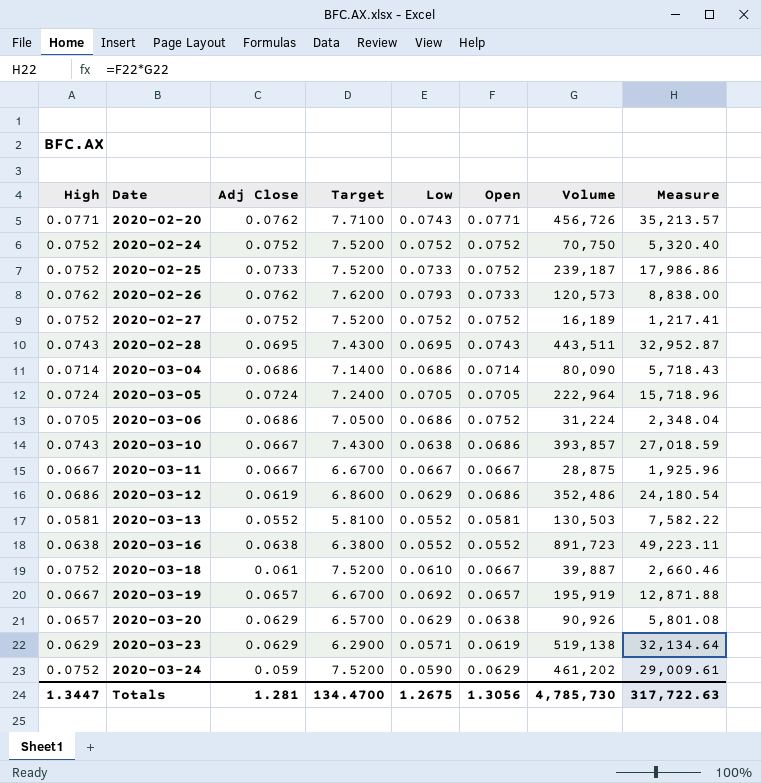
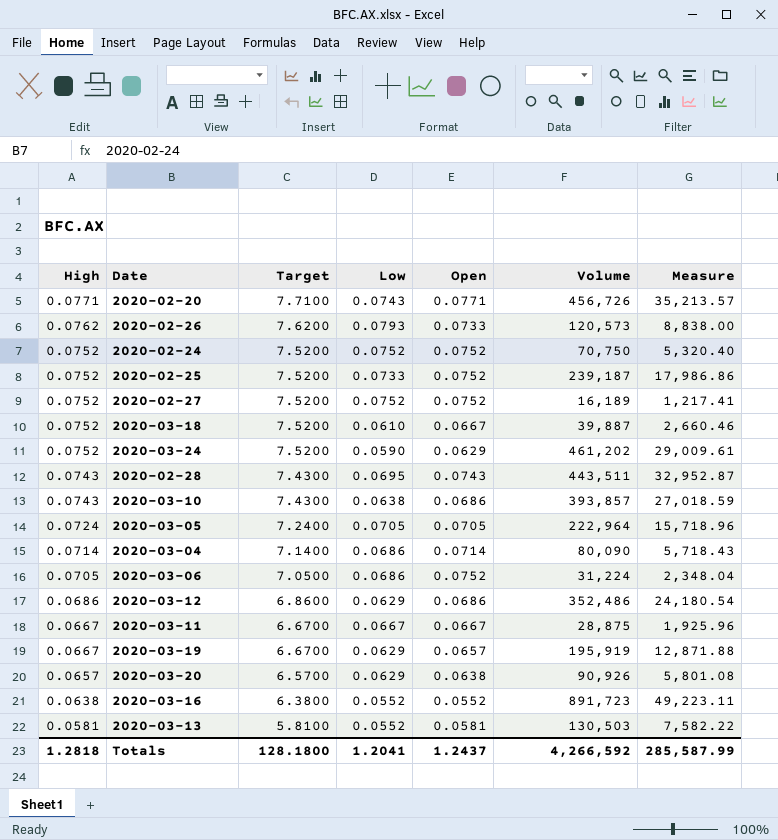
row order: Date ascending -> High descending
column Adj Close | position: 3 -> none
row 2020-03-23: 0.0629 | 0.0629 | 6.2900 | 0.0571 | 0.0619 | 519,138 | 32,134.64 -> none
2020-03-19 | Low: 0.0692 -> 0.0629
Totals | High: 1.3447 -> 1.2818
Totals | Target: 134.4700 -> 128.1800
Totals | Low: 1.2675 -> 1.2041
Totals | Open: 1.3056 -> 1.2437
Totals | Volume: 4,785,730 -> 4,266,592
Totals | Measure: 317,722.63 -> 285,587.99

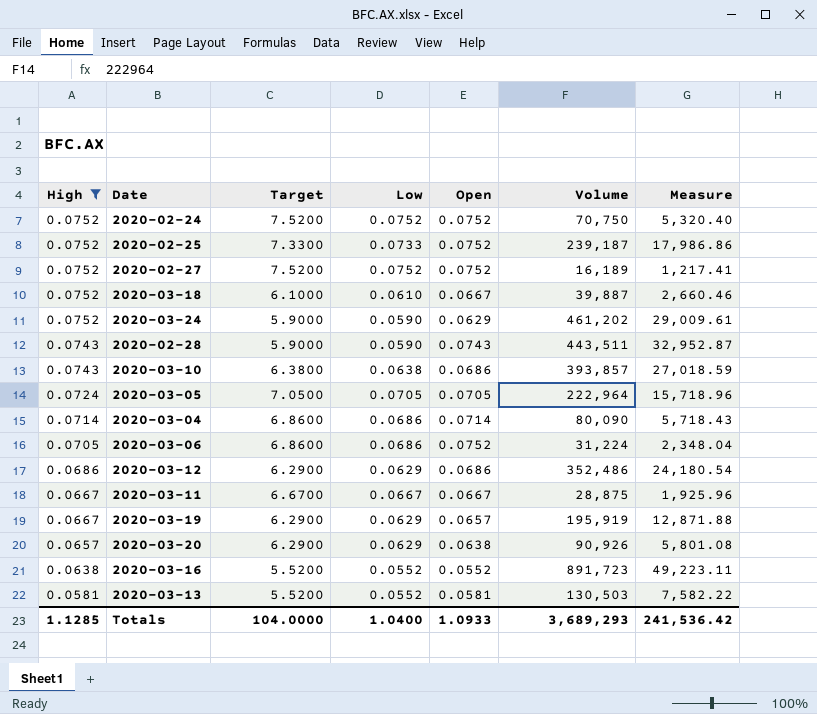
filter: none -> High <= 0.0752
column Target | formula: [High] * 100 -> [Low] * 100
2020-02-28 | Low: 0.0695 -> 0.0590
Totals | High: 1.2818 -> 1.1285
Totals | Target: 128.1800 -> 104.0000
Totals | Low: 1.2041 -> 1.0400
Totals | Open: 1.2437 -> 1.0933
Totals | Volume: 4,266,592 -> 3,689,293
Totals | Measure: 285,587.99 -> 241,536.42

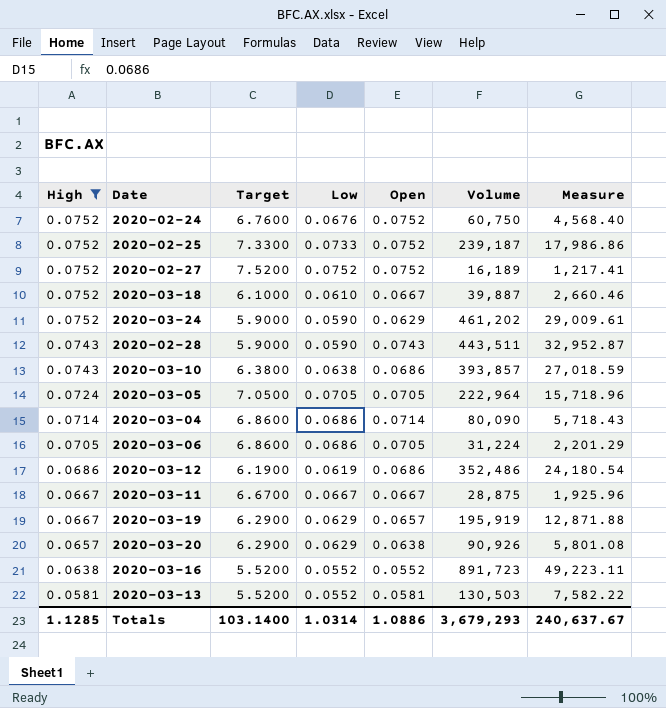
2020-02-24 | Target: 7.5200 -> 6.7600
2020-02-24 | Low: 0.0752 -> 0.0676
2020-02-24 | Volume: 70,750 -> 60,750
2020-02-24 | Measure: 5,320.40 -> 4,568.40
2020-03-06 | Open: 0.0752 -> 0.0705
2020-03-06 | Measure: 2,348.04 -> 2,201.29
2020-03-12 | Target: 6.2900 -> 6.1900
2020-03-12 | Low: 0.0629 -> 0.0619
Totals | Target: 104.0000 -> 103.1400
Totals | Low: 1.0400 -> 1.0314
Totals | Open: 1.0933 -> 1.0886
Totals | Volume: 3,689,293 -> 3,679,293
Totals | Measure: 241,536.42 -> 240,637.67

